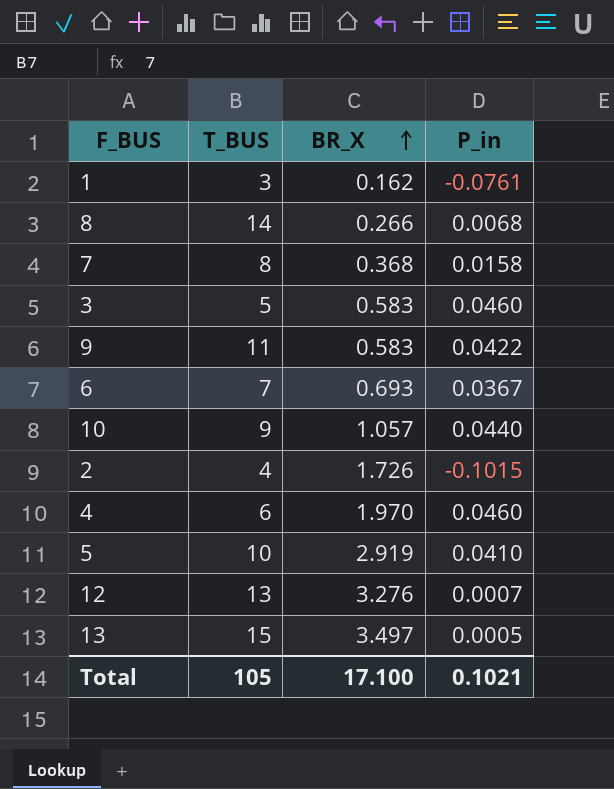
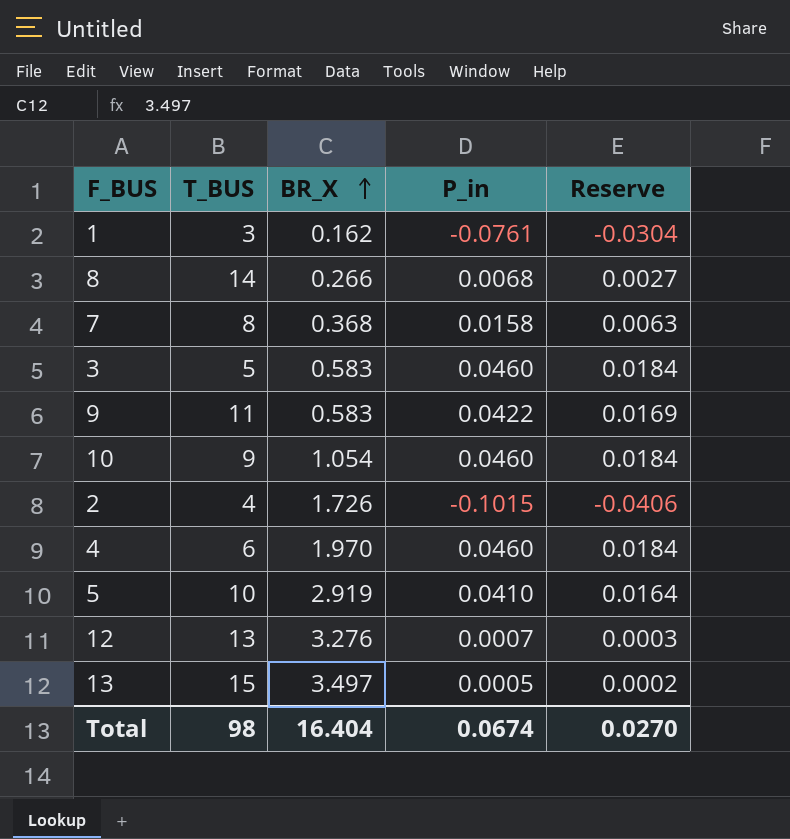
column Reserve | formula: none -> [P_in] * 0.4
row 6: 7 | 0.693 | 0.0367 -> none
10 | BR_X: 1.057 -> 1.054
10 | P_in: 0.0440 -> 0.0460
Total | T_BUS: 105 -> 98
Total | BR_X: 17.100 -> 16.404
Total | P_in: 0.1021 -> 0.0674

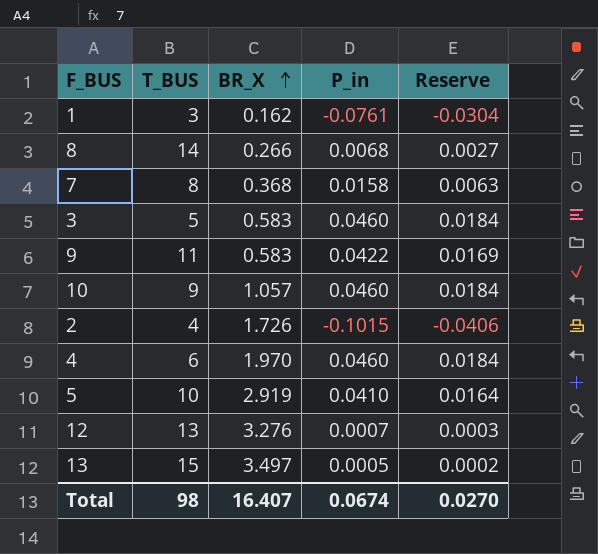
10 | BR_X: 1.054 -> 1.057
Total | BR_X: 16.404 -> 16.407

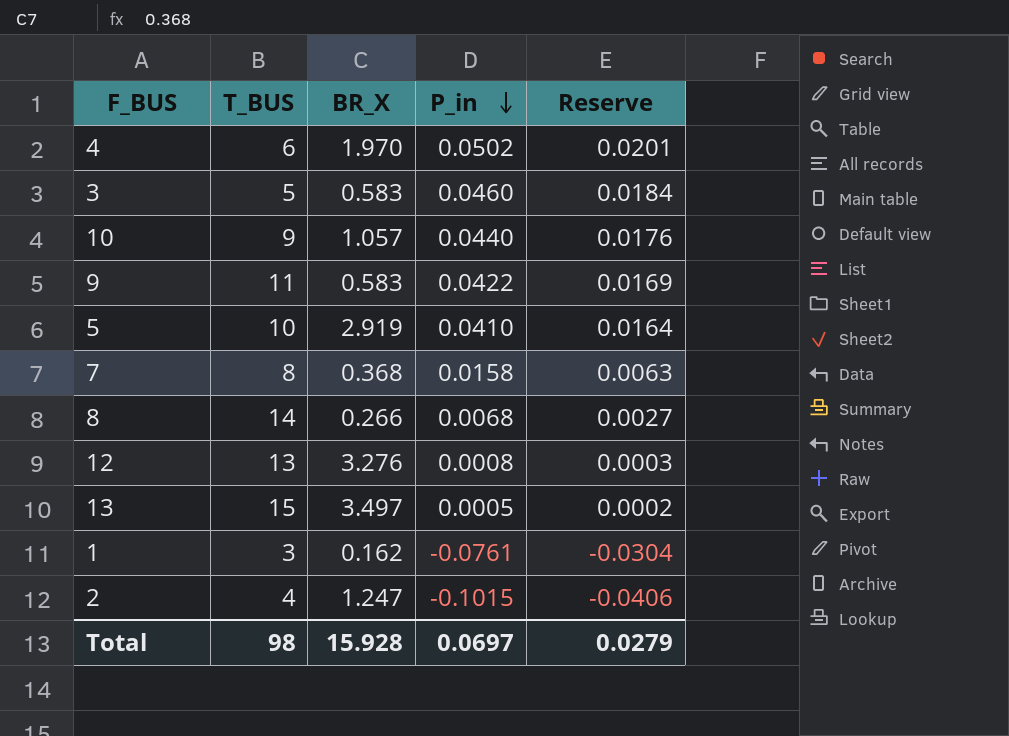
row order: BR_X ascending -> P_in descending
4 | P_in: 0.0460 -> 0.0502
4 | Reserve: 0.0184 -> 0.0201
10 | P_in: 0.0460 -> 0.0440
10 | Reserve: 0.0184 -> 0.0176
12 | P_in: 0.0007 -> 0.0008
2 | BR_X: 1.726 -> 1.247
Total | BR_X: 16.407 -> 15.928
Total | P_in: 0.0674 -> 0.0697
Total | Reserve: 0.0270 -> 0.0279

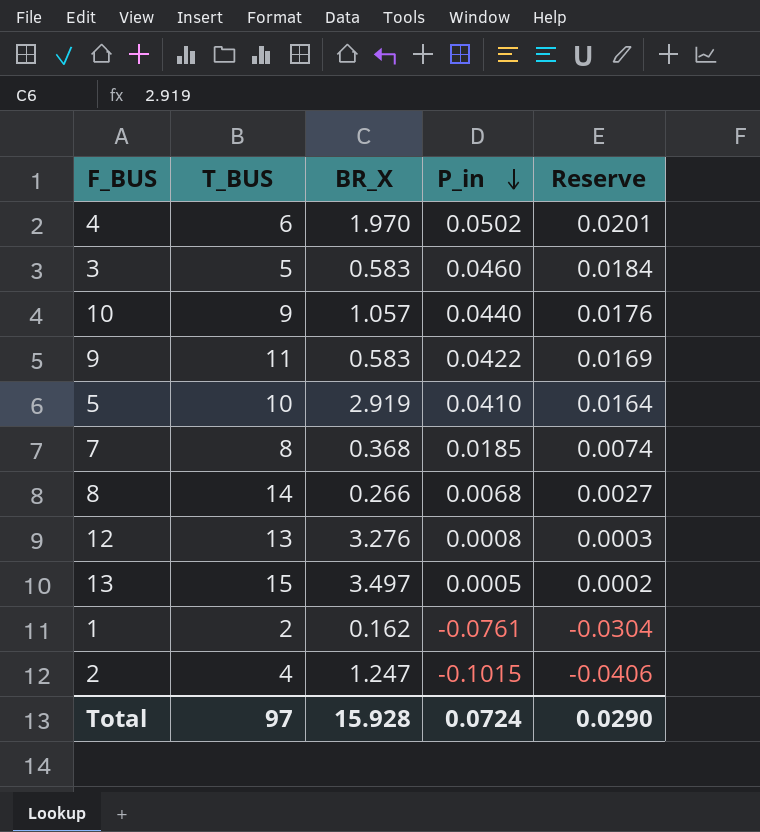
7 | P_in: 0.0158 -> 0.0185
7 | Reserve: 0.0063 -> 0.0074
1 | T_BUS: 3 -> 2
Total | T_BUS: 98 -> 97
Total | P_in: 0.0697 -> 0.0724
Total | Reserve: 0.0279 -> 0.0290

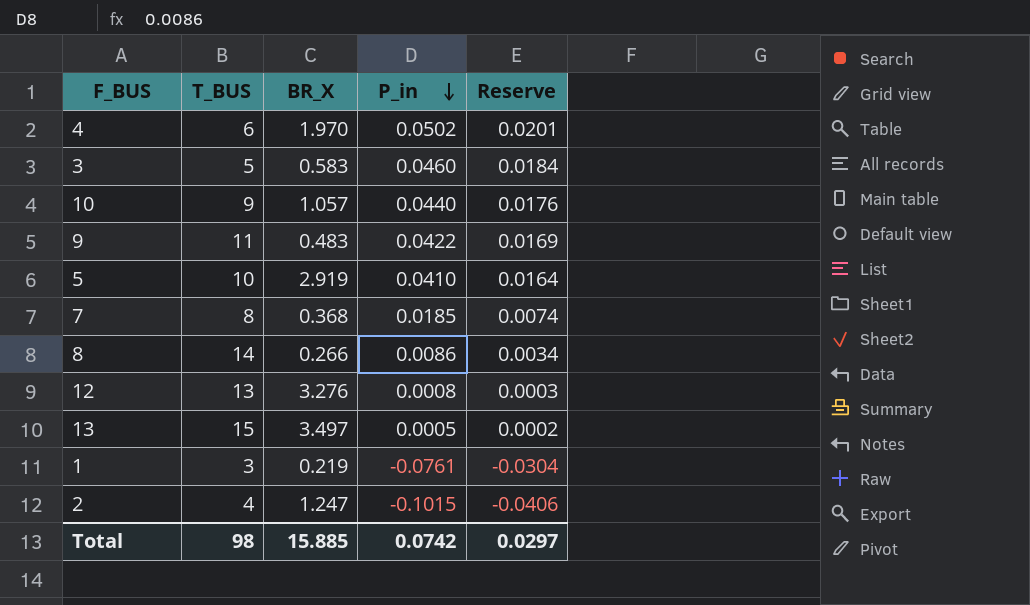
9 | BR_X: 0.583 -> 0.483
8 | P_in: 0.0068 -> 0.0086
8 | Reserve: 0.0027 -> 0.0034
1 | T_BUS: 2 -> 3
1 | BR_X: 0.162 -> 0.219
Total | T_BUS: 97 -> 98
Total | BR_X: 15.928 -> 15.885
Total | P_in: 0.0724 -> 0.0742
Total | Reserve: 0.0290 -> 0.0297

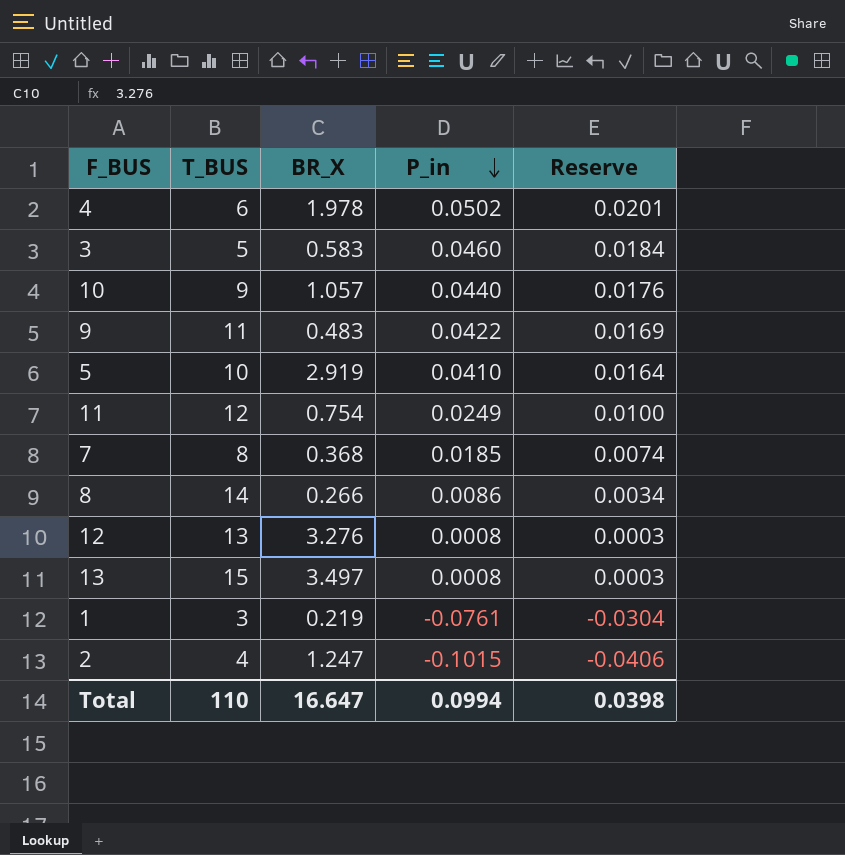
4 | BR_X: 1.970 -> 1.978
row 11: none -> 12 | 0.754 | 0.0249 | 0.0100
13 | P_in: 0.0005 -> 0.0008
13 | Reserve: 0.0002 -> 0.0003
Total | T_BUS: 98 -> 110
Total | BR_X: 15.885 -> 16.647
Total | P_in: 0.0742 -> 0.0994
Total | Reserve: 0.0297 -> 0.0398

